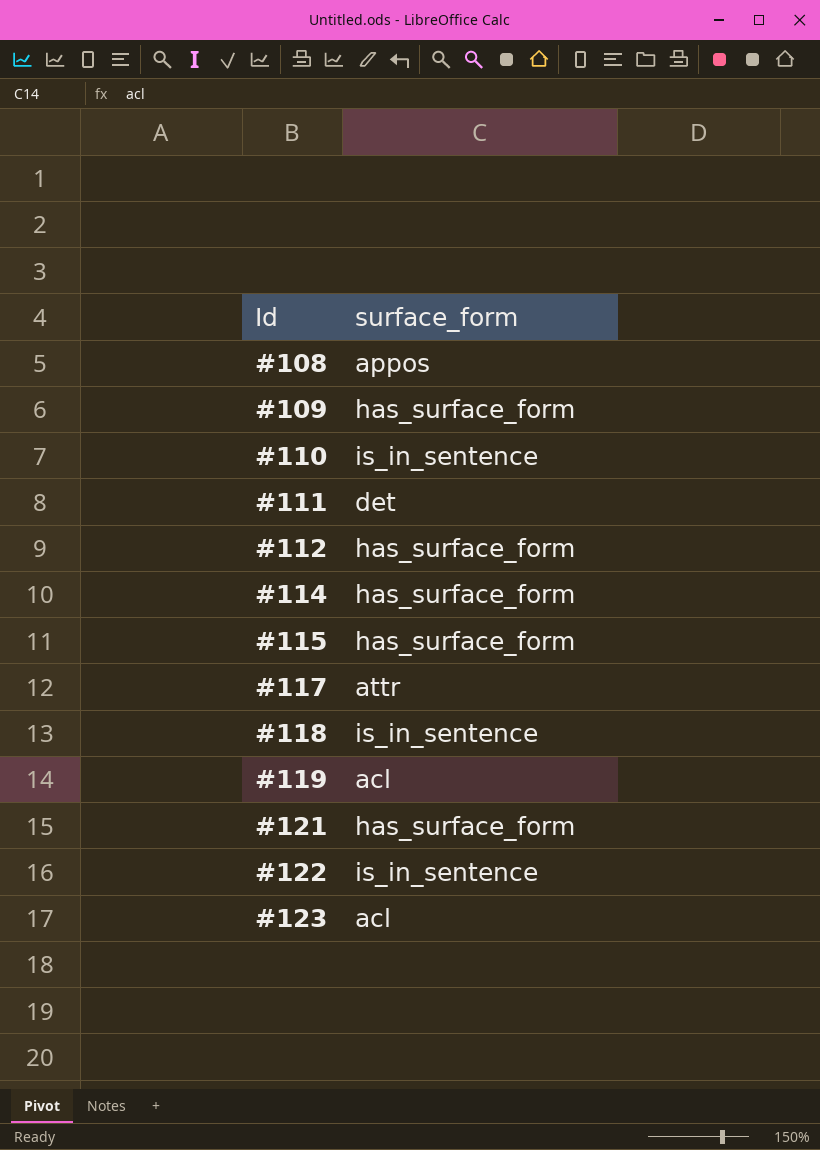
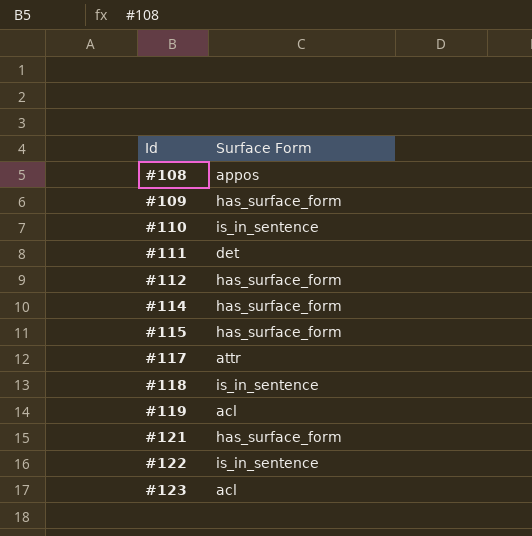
column name: surface_form -> Surface Form

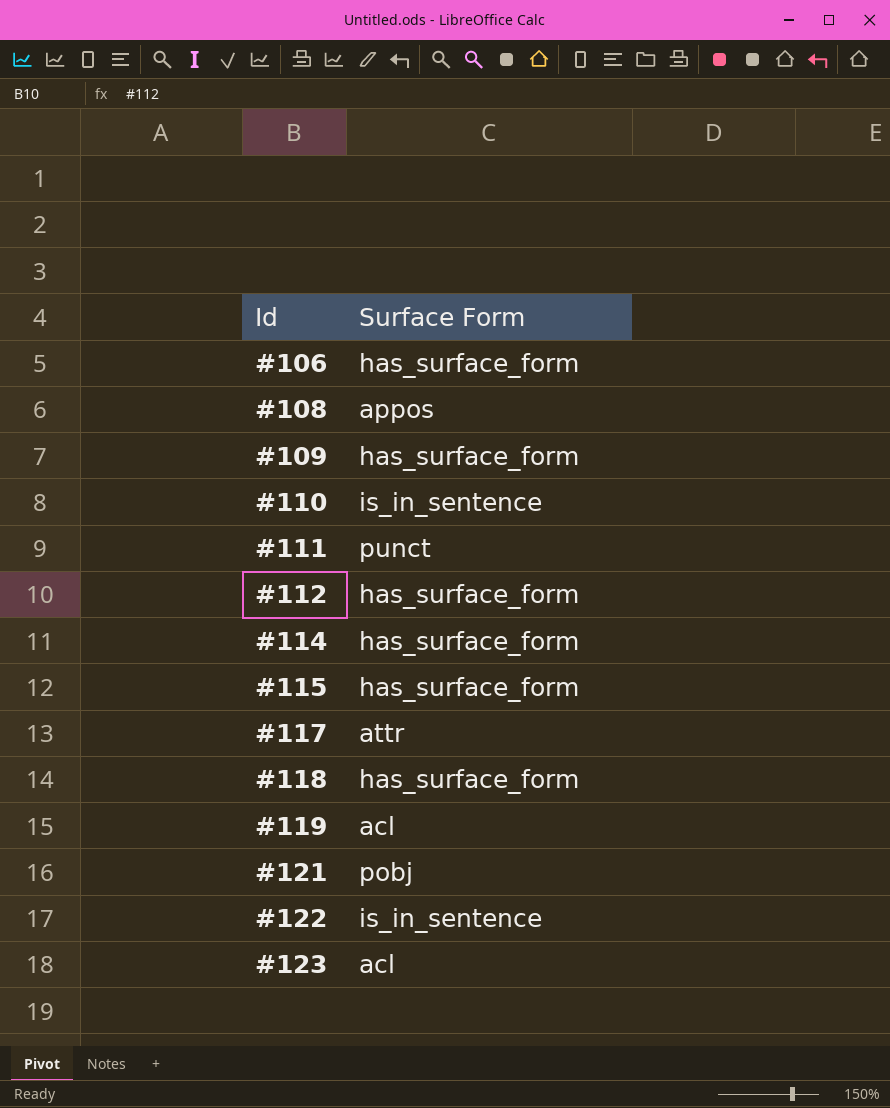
row #106: none -> has_surface_form
#111 | Surface Form: det -> punct
#118 | Surface Form: is_in_sentence -> has_surface_form
#121 | Surface Form: has_surface_form -> pobj

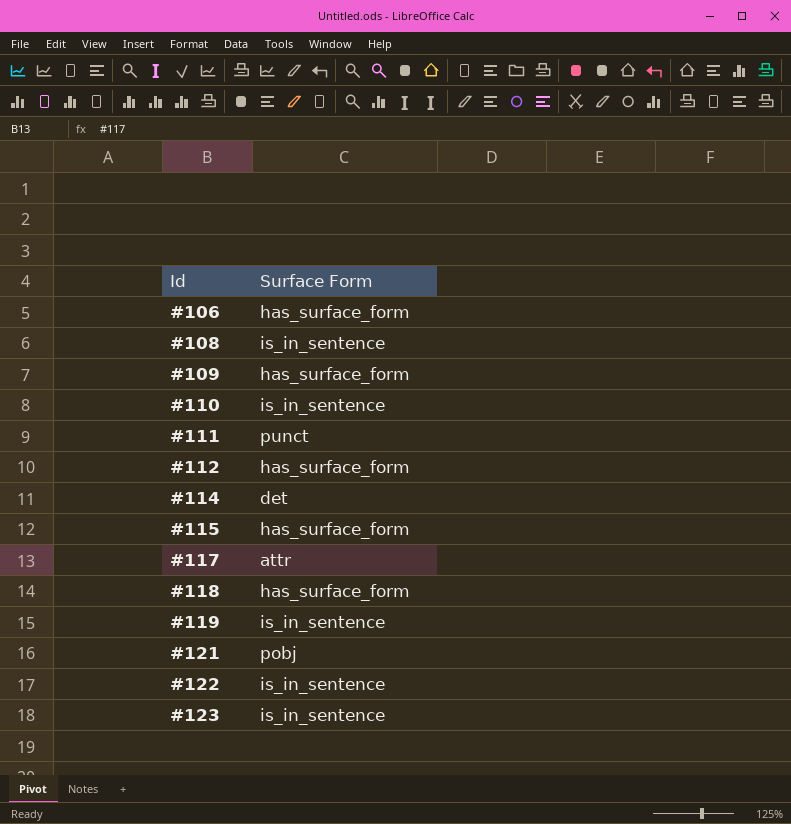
#108 | Surface Form: appos -> is_in_sentence
#114 | Surface Form: has_surface_form -> det
#119 | Surface Form: acl -> is_in_sentence
#123 | Surface Form: acl -> is_in_sentence

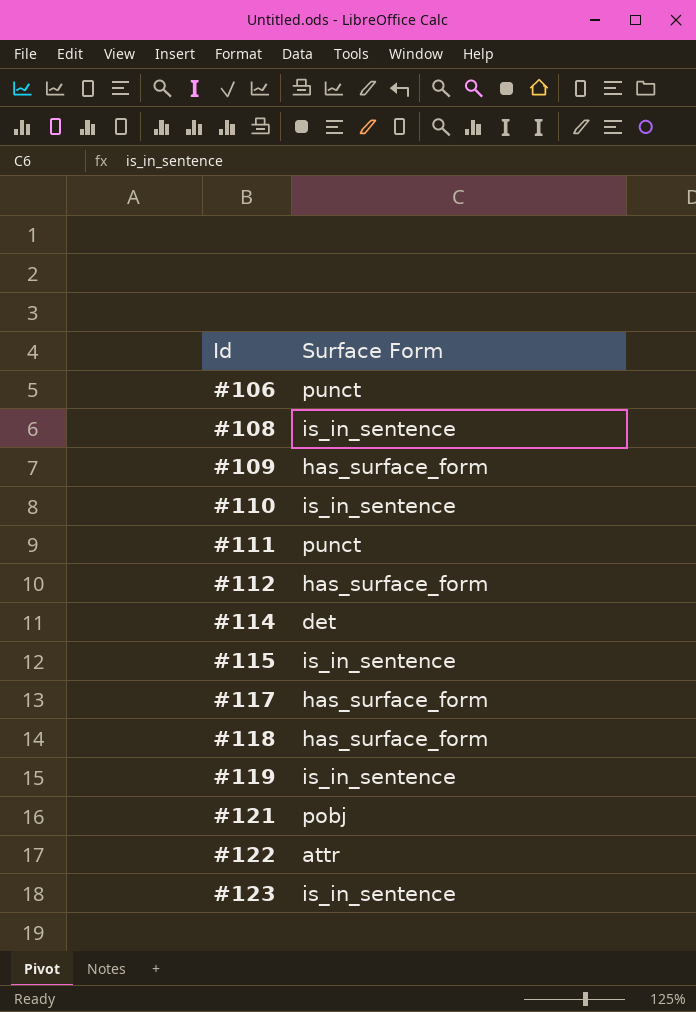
#106 | Surface Form: has_surface_form -> punct
#115 | Surface Form: has_surface_form -> is_in_sentence
#117 | Surface Form: attr -> has_surface_form
#122 | Surface Form: is_in_sentence -> attr

